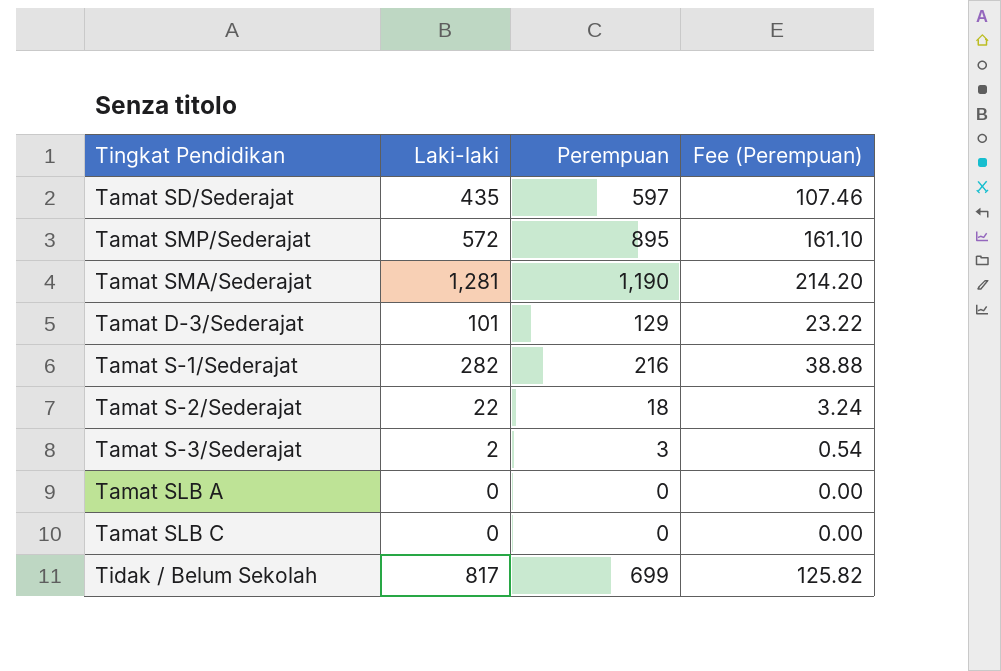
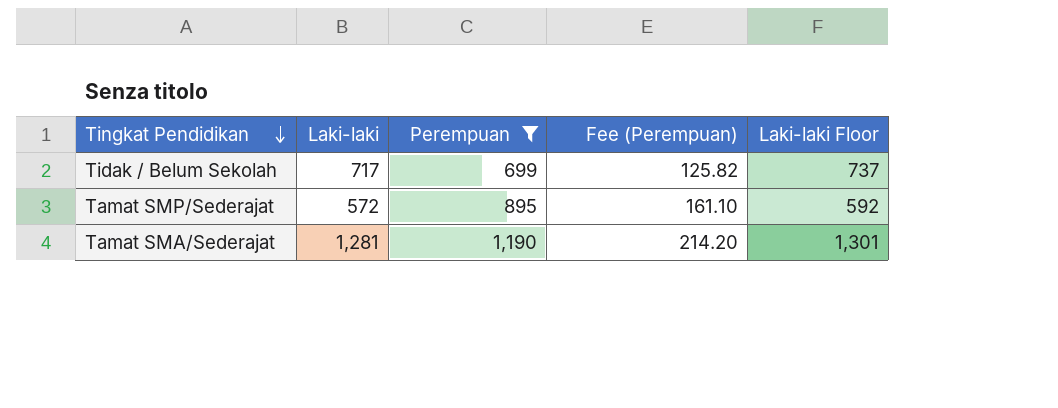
filter: none -> Perempuan >= 699
row order: none -> Tingkat Pendidikan descending
column Laki-laki Floor | formula: none -> [Laki-laki] + 20
Tidak / Belum Sekolah | Laki-laki: 817 -> 717

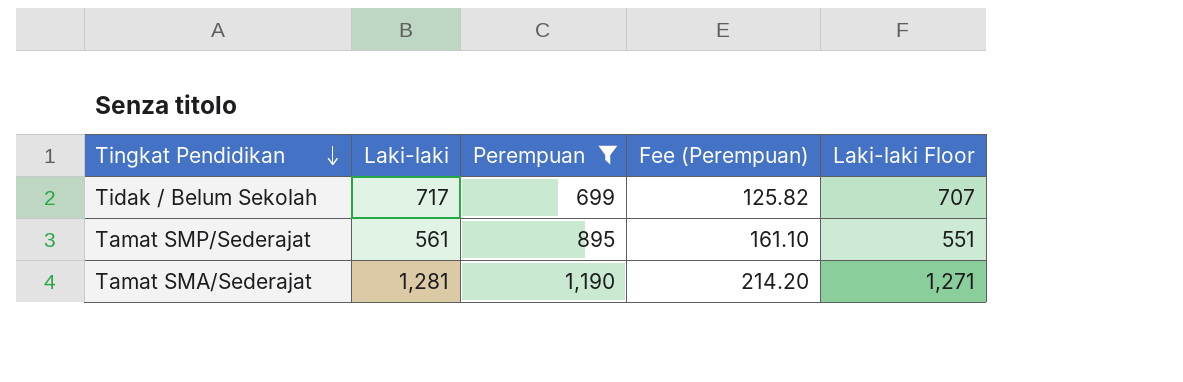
column Laki-laki Floor | formula: [Laki-laki] + 20 -> [Laki-laki] - 10
Tamat SMP/Sederajat | Laki-laki: 572 -> 561

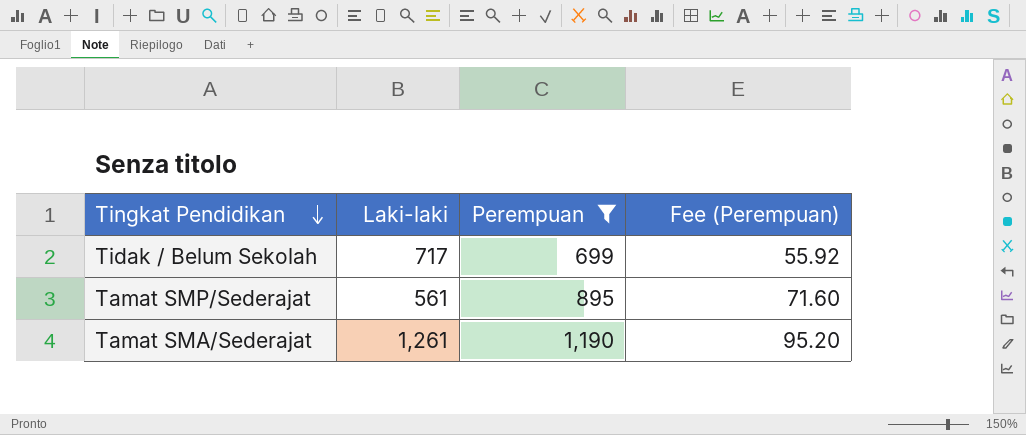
column Laki-laki Floor | formula: [Laki-laki] - 10 -> none
column Fee (Perempuan) | formula: [Perempuan] * 0.18 -> [Perempuan] * 0.08
Tamat SMA/Sederajat | Laki-laki: 1,281 -> 1,261

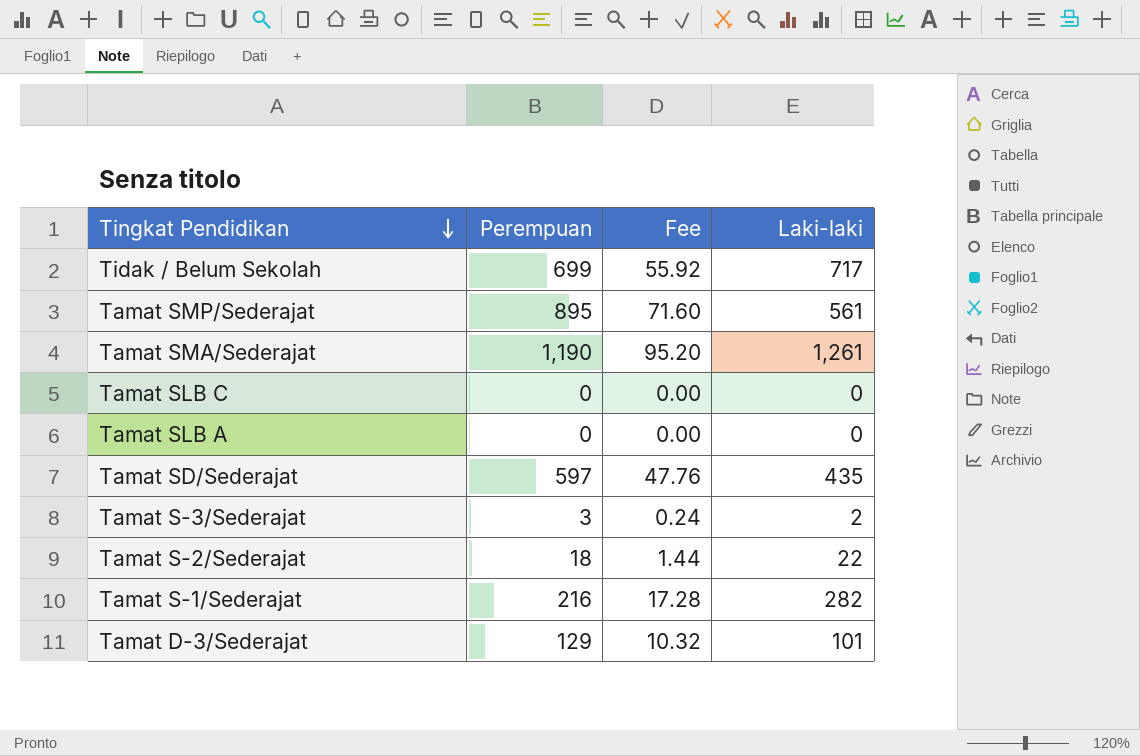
filter: Perempuan >= 699 -> none
column name: Fee (Perempuan) -> Fee
column Laki-laki | position: 2 -> 4

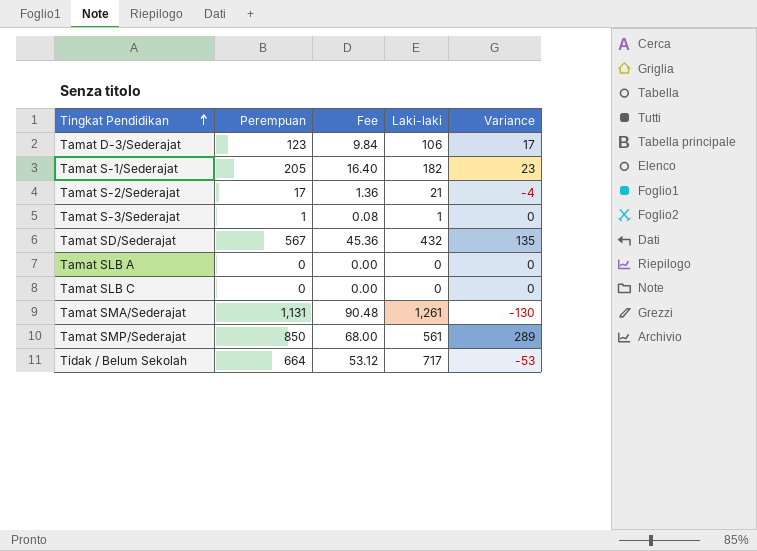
row order: Tingkat Pendidikan descending -> Tingkat Pendidikan ascending
column Variance | formula: none -> [Perempuan] - [Laki-laki]
Tamat D-3/Sederajat | Perempuan: 129 -> 123
Tamat D-3/Sederajat | Fee: 10.32 -> 9.84
Tamat D-3/Sederajat | Laki-laki: 101 -> 106
Tamat S-1/Sederajat | Perempuan: 216 -> 205
Tamat S-1/Sederajat | Fee: 17.28 -> 16.40
Tamat S-1/Sederajat | Laki-laki: 282 -> 182
Tamat S-2/Sederajat | Perempuan: 18 -> 17
Tamat S-2/Sederajat | Fee: 1.44 -> 1.36
Tamat S-2/Sederajat | Laki-laki: 22 -> 21
Tamat S-3/Sederajat | Perempuan: 3 -> 1
Tamat S-3/Sederajat | Fee: 0.24 -> 0.08
Tamat S-3/Sederajat | Laki-laki: 2 -> 1
Tamat SD/Sederajat | Perempuan: 597 -> 567
Tamat SD/Sederajat | Fee: 47.76 -> 45.36
Tamat SD/Sederajat | Laki-laki: 435 -> 432
Tamat SMA/Sederajat | Perempuan: 1,190 -> 1,131
Tamat SMA/Sederajat | Fee: 95.20 -> 90.48
Tamat SMP/Sederajat | Perempuan: 895 -> 850
Tamat SMP/Sederajat | Fee: 71.60 -> 68.00
Tidak / Belum Sekolah | Perempuan: 699 -> 664
Tidak / Belum Sekolah | Fee: 55.92 -> 53.12

